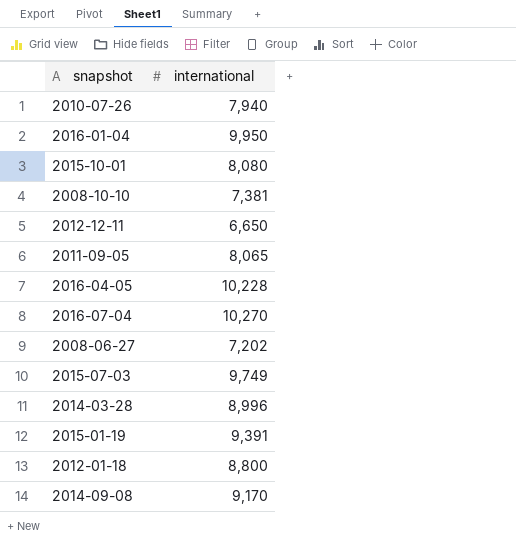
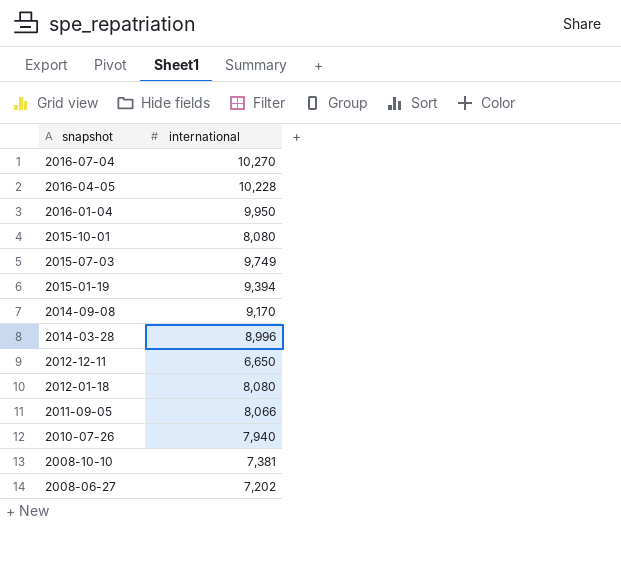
row order: none -> snapshot descending
2015-01-19 | international: 9,391 -> 9,394
2012-01-18 | international: 8,800 -> 8,080
2011-09-05 | international: 8,065 -> 8,066

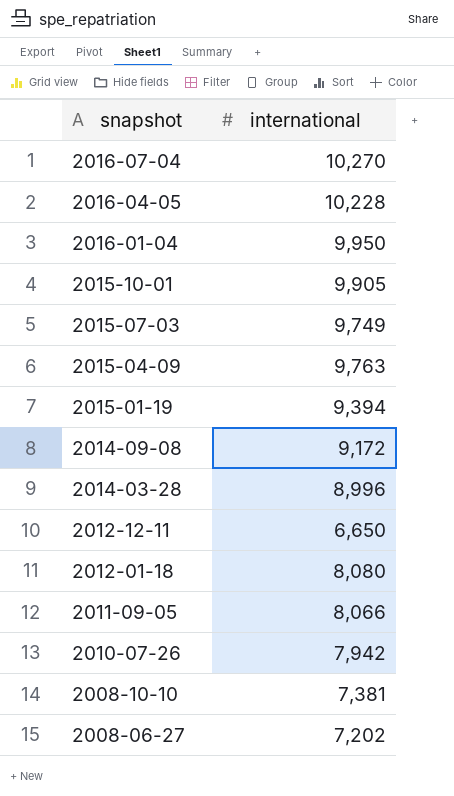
2015-10-01 | international: 8,080 -> 9,905
row 2015-04-09: none -> 9,763
2014-09-08 | international: 9,170 -> 9,172
2010-07-26 | international: 7,940 -> 7,942

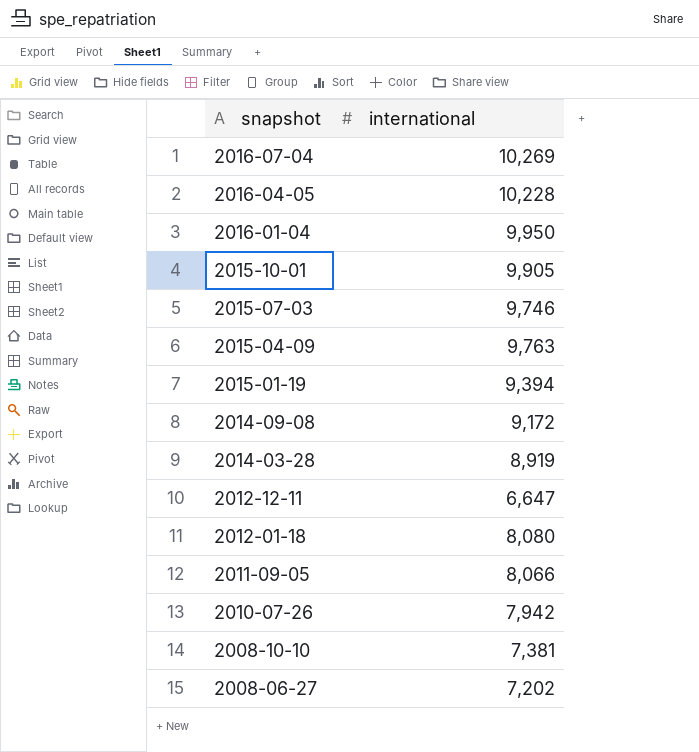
2016-07-04 | international: 10,270 -> 10,269
2015-07-03 | international: 9,749 -> 9,746
2014-03-28 | international: 8,996 -> 8,919
2012-12-11 | international: 6,650 -> 6,647

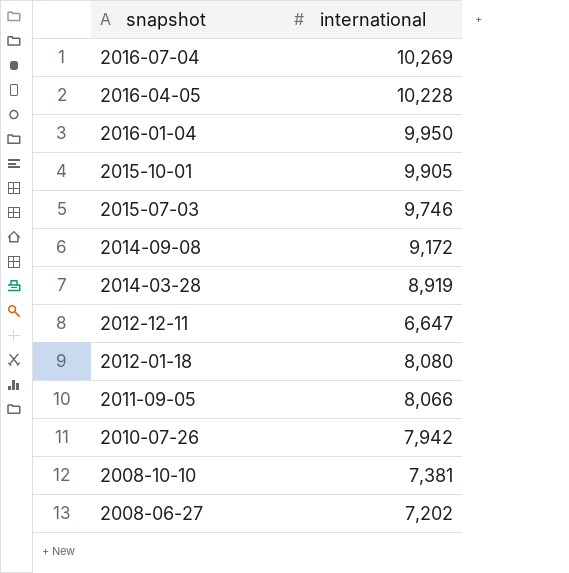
row 2015-04-09: 9,763 -> none
row 2015-01-19: 9,394 -> none

